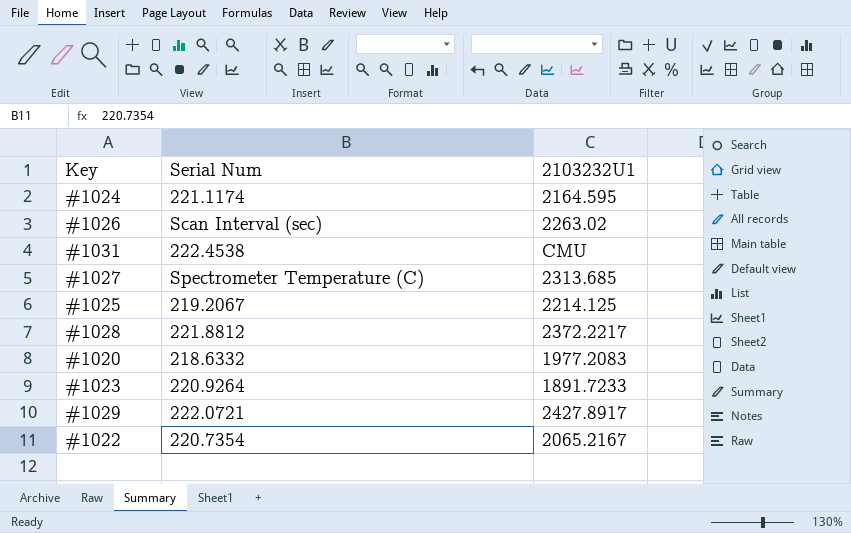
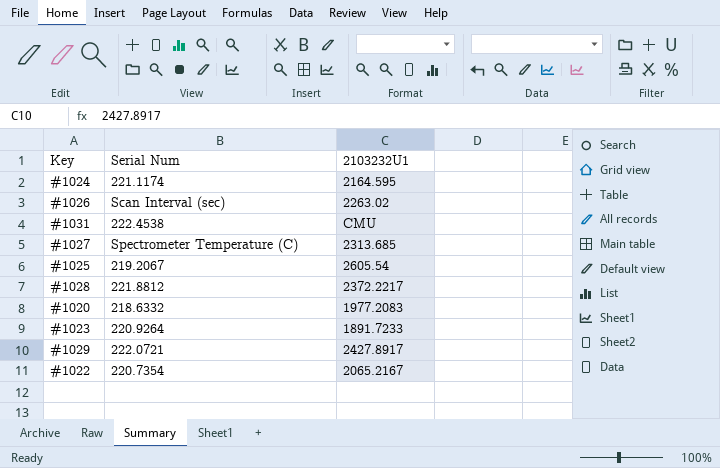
#1025 | 2103232U1: 2214.125 -> 2605.54

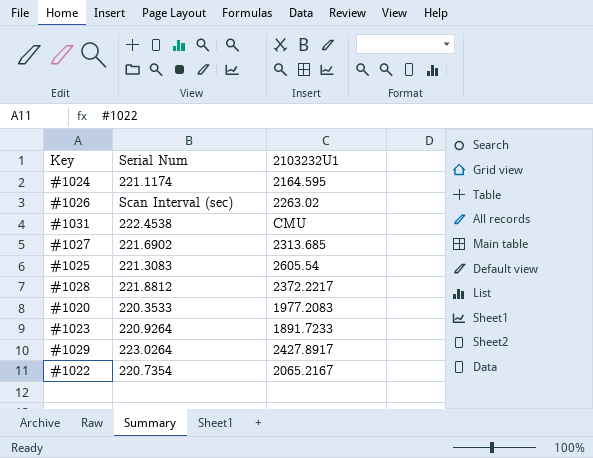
#1027 | Serial Num: Spectrometer Temperature (C) -> 221.6902
#1025 | Serial Num: 219.2067 -> 221.3083
#1020 | Serial Num: 218.6332 -> 220.3533
#1029 | Serial Num: 222.0721 -> 223.0264

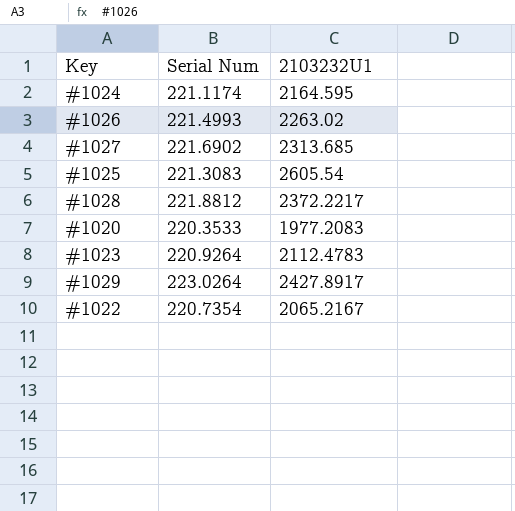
row #1031: 222.4538 | CMU -> none
#1026 | Serial Num: Scan Interval (sec) -> 221.4993
#1023 | 2103232U1: 1891.7233 -> 2112.4783

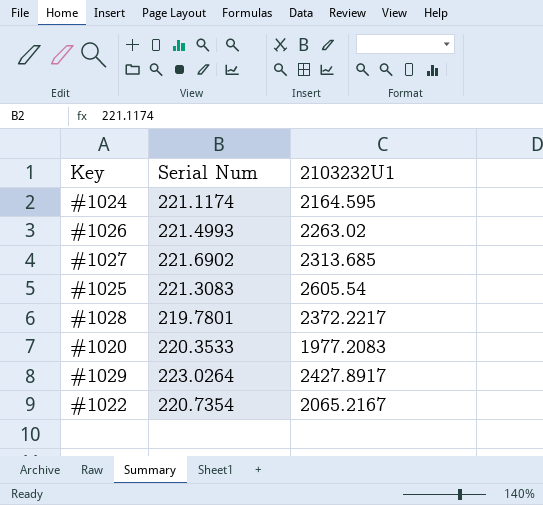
row #1023: 220.9264 | 2112.4783 -> none
#1028 | Serial Num: 221.8812 -> 219.7801

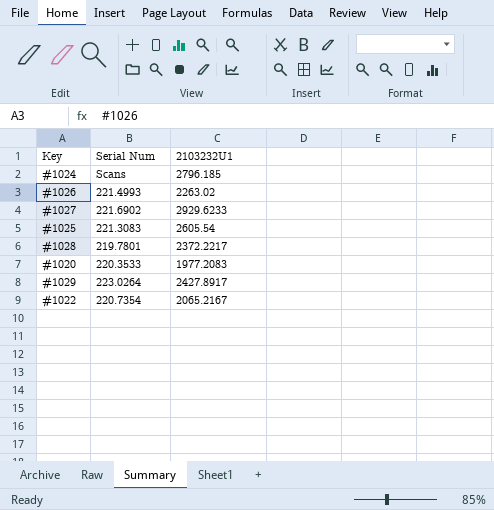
#1024 | Serial Num: 221.1174 -> Scans
#1024 | 2103232U1: 2164.595 -> 2796.185
#1027 | 2103232U1: 2313.685 -> 2929.6233

